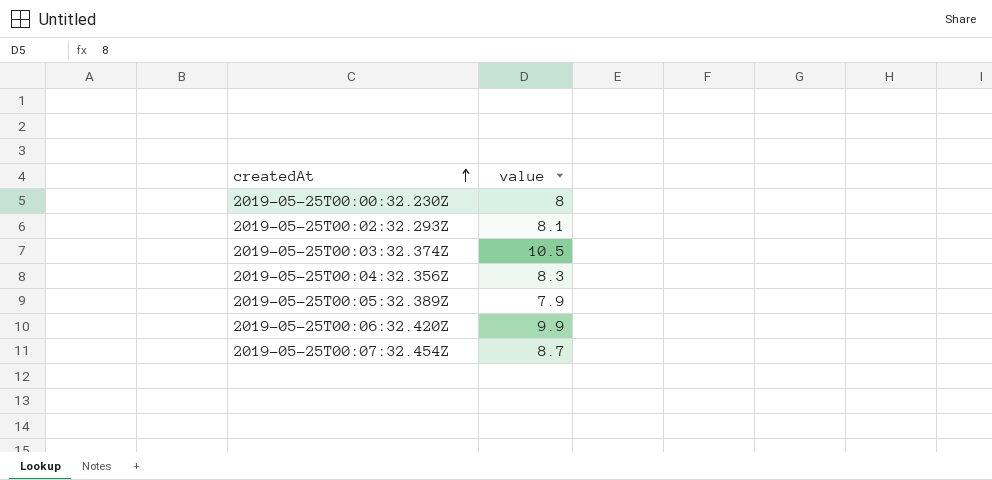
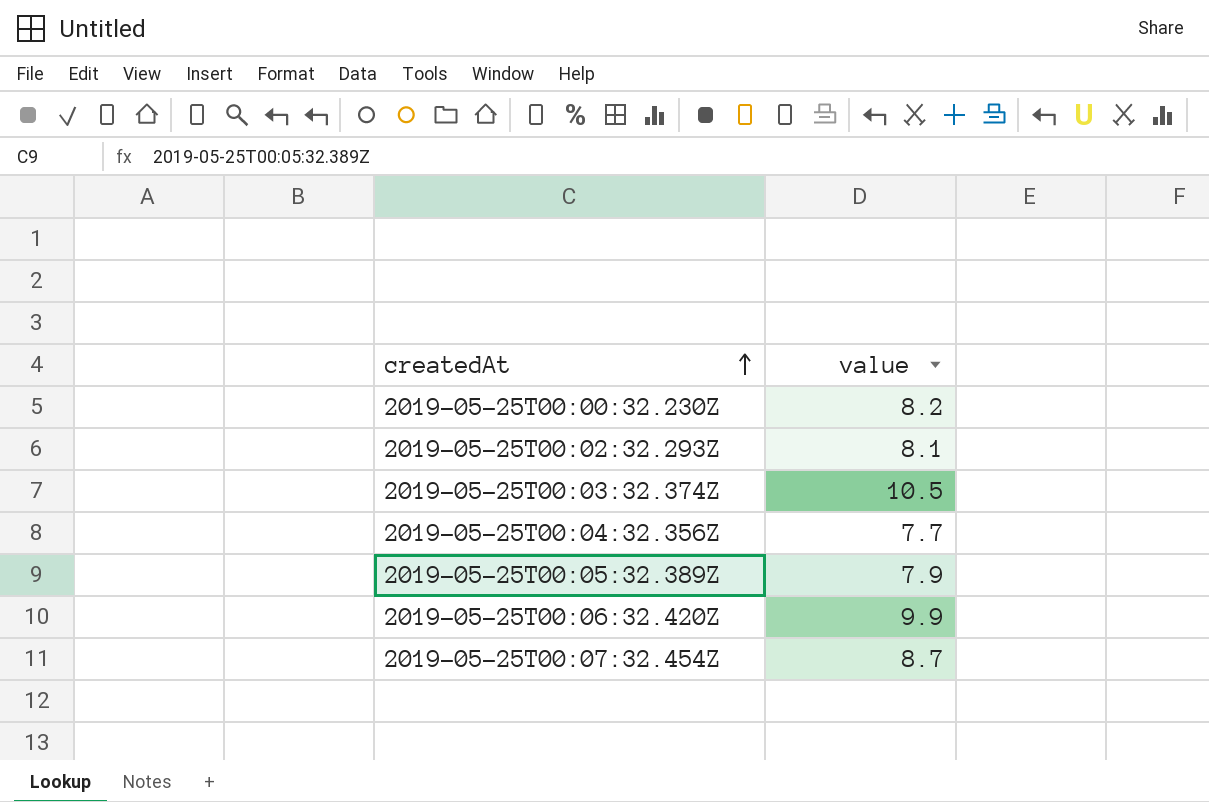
2019-05-25T00:00:32.230Z | value: 8 -> 8.2
2019-05-25T00:04:32.356Z | value: 8.3 -> 7.7

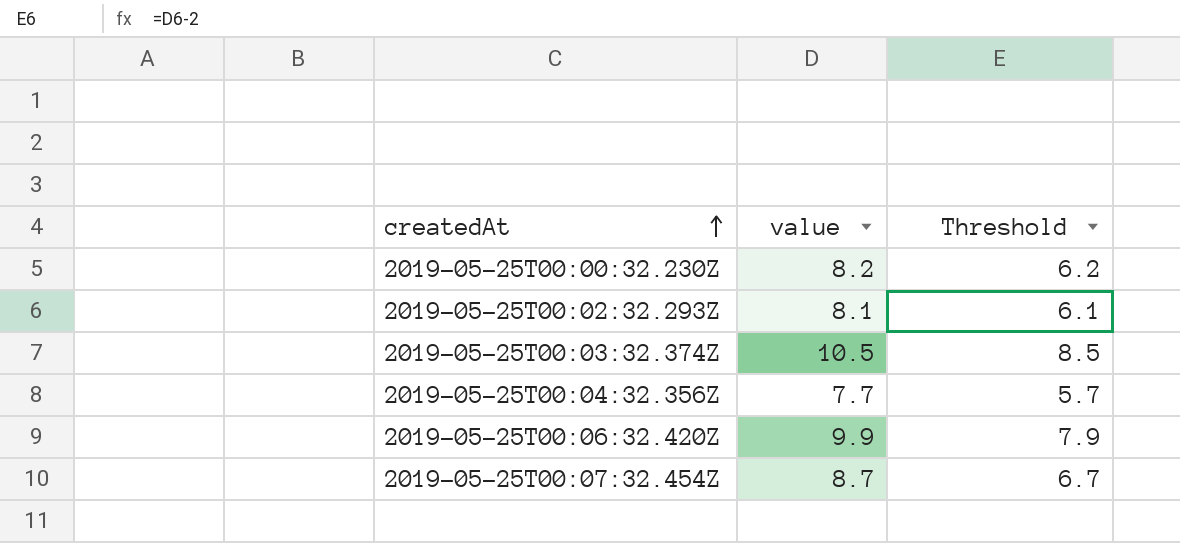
column Threshold | formula: none -> [value] - 2
row 2019-05-25T00:05:32.389Z: 7.9 -> none

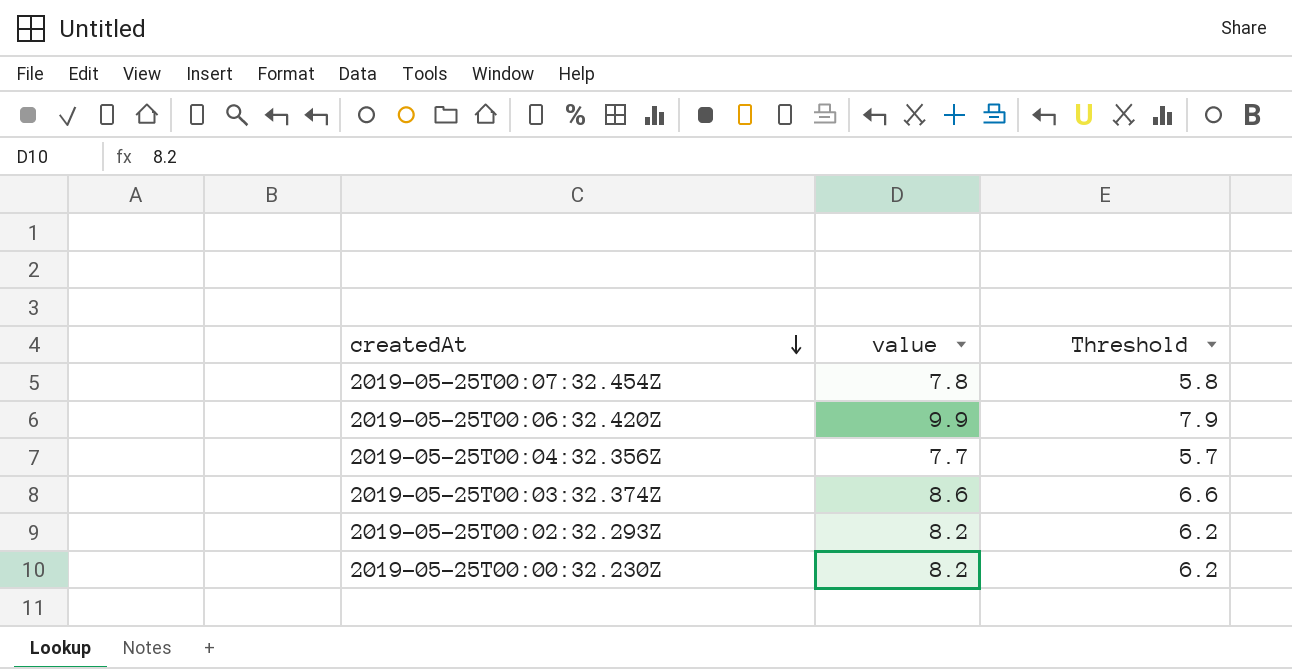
row order: createdAt ascending -> createdAt descending
2019-05-25T00:07:32.454Z | value: 8.7 -> 7.8
2019-05-25T00:07:32.454Z | Threshold: 6.7 -> 5.8
2019-05-25T00:03:32.374Z | value: 10.5 -> 8.6
2019-05-25T00:03:32.374Z | Threshold: 8.5 -> 6.6
2019-05-25T00:02:32.293Z | value: 8.1 -> 8.2
2019-05-25T00:02:32.293Z | Threshold: 6.1 -> 6.2

